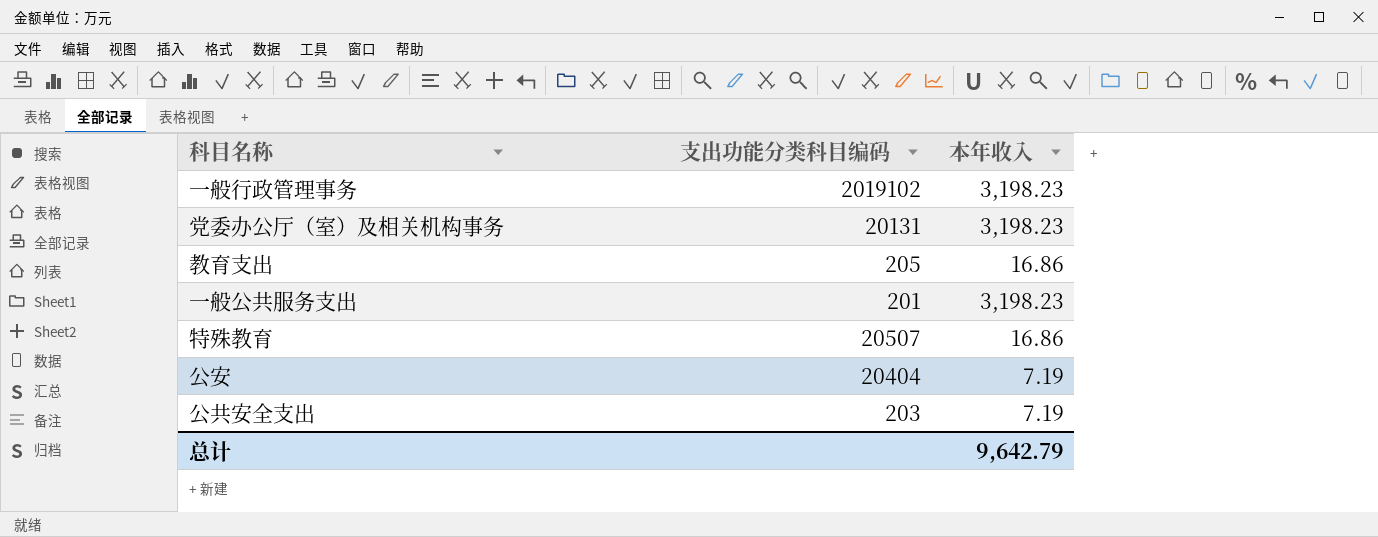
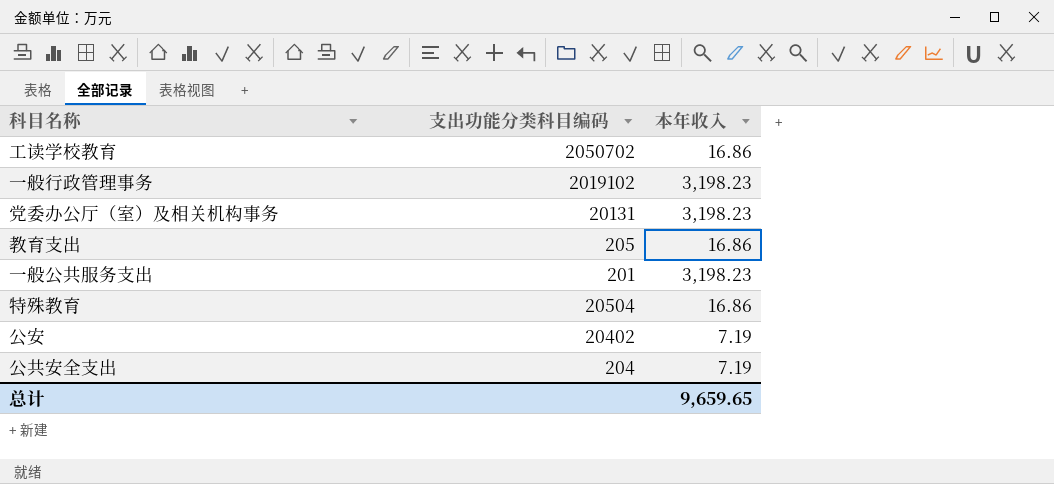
row 工读学校教育: none -> 2050702 | 16.86
特殊教育 | 支出功能分类科目编码: 20507 -> 20504
公安 | 支出功能分类科目编码: 20404 -> 20402
公共安全支出 | 支出功能分类科目编码: 203 -> 204
总计 | 本年收入: 9,642.79 -> 9,659.65

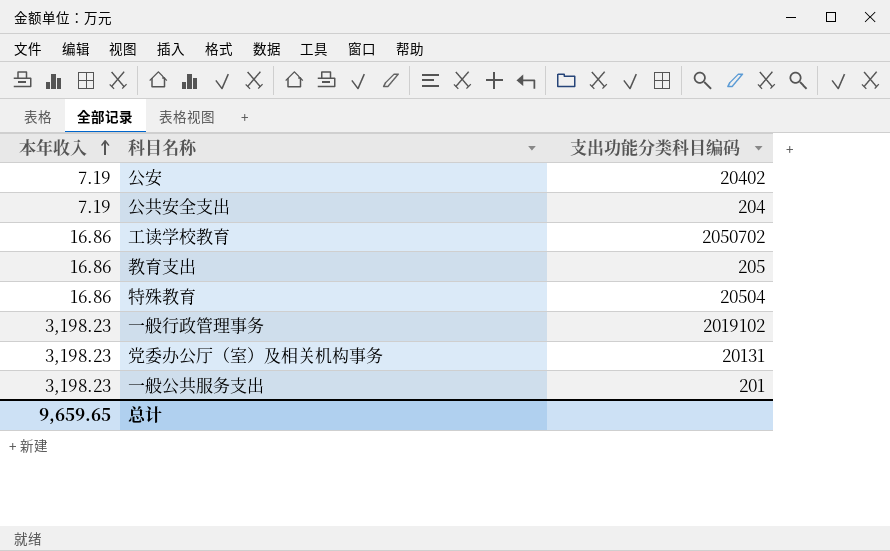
row order: none -> 本年收入 ascending
column 本年收入 | position: 3 -> 1

